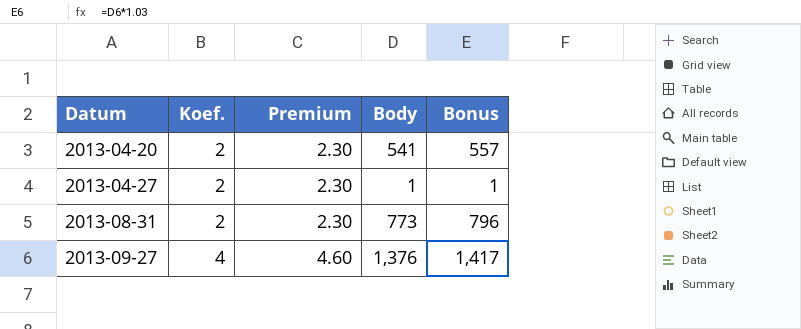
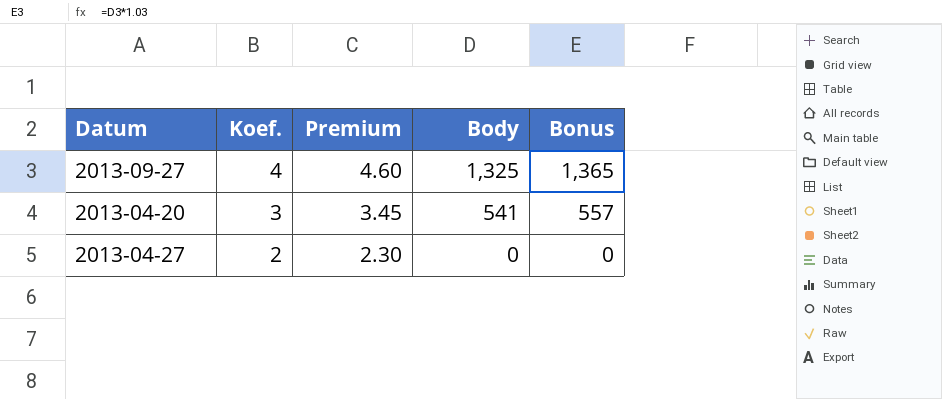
row order: Datum ascending -> Koef. descending
row 2013-08-31: 2 | 2.30 | 773 | 796 -> none
2013-09-27 | Body: 1,376 -> 1,325
2013-09-27 | Bonus: 1,417 -> 1,365
2013-04-20 | Koef.: 2 -> 3
2013-04-20 | Premium: 2.30 -> 3.45
2013-04-27 | Body: 1 -> 0
2013-04-27 | Bonus: 1 -> 0

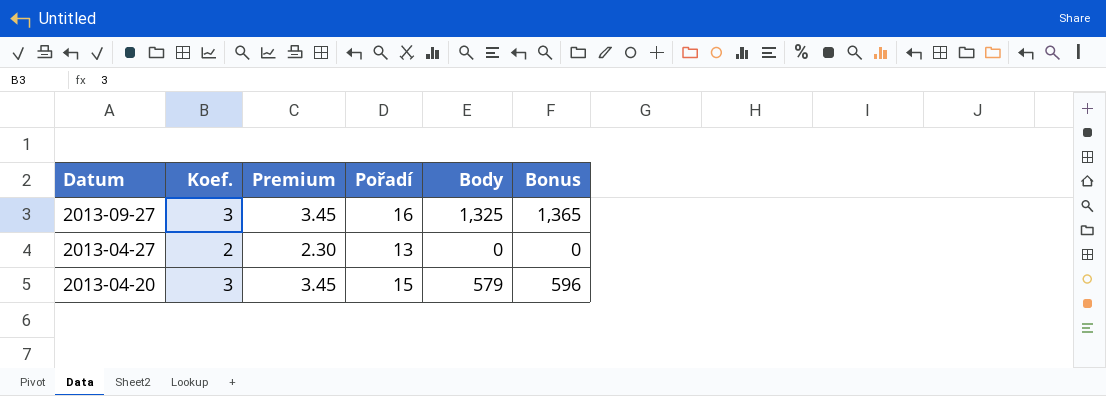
row order: Koef. descending -> Datum descending
column Pořadí | position: none -> 4
2013-09-27 | Koef.: 4 -> 3
2013-09-27 | Premium: 4.60 -> 3.45
2013-04-20 | Body: 541 -> 579
2013-04-20 | Bonus: 557 -> 596

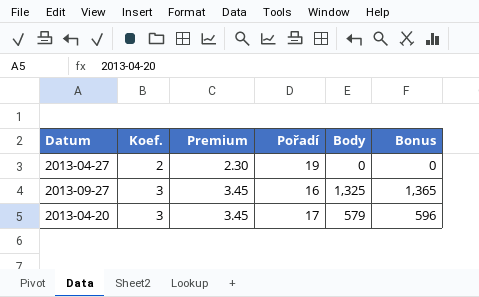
row order: Datum descending -> Koef. ascending
2013-04-27 | Pořadí: 13 -> 19
2013-04-20 | Pořadí: 15 -> 17

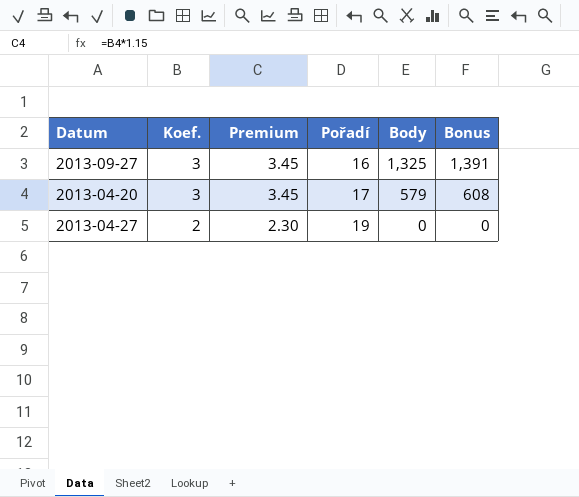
row order: Koef. ascending -> Koef. descending
column Bonus | formula: [Body] * 1.03 -> [Body] * 1.05

